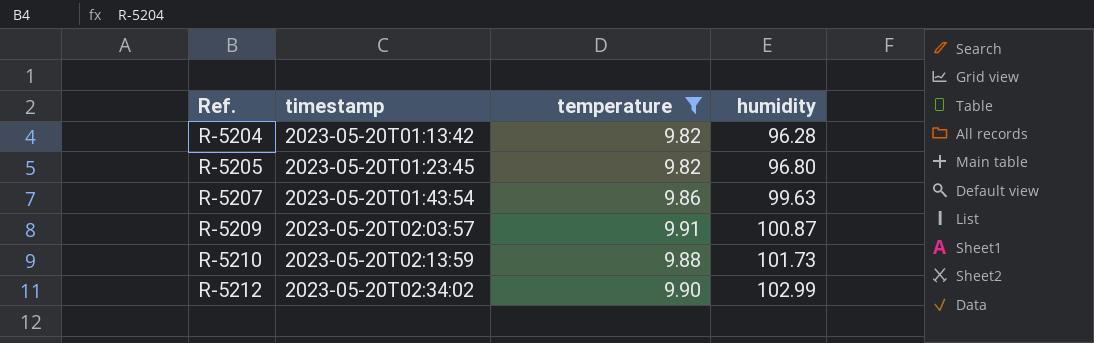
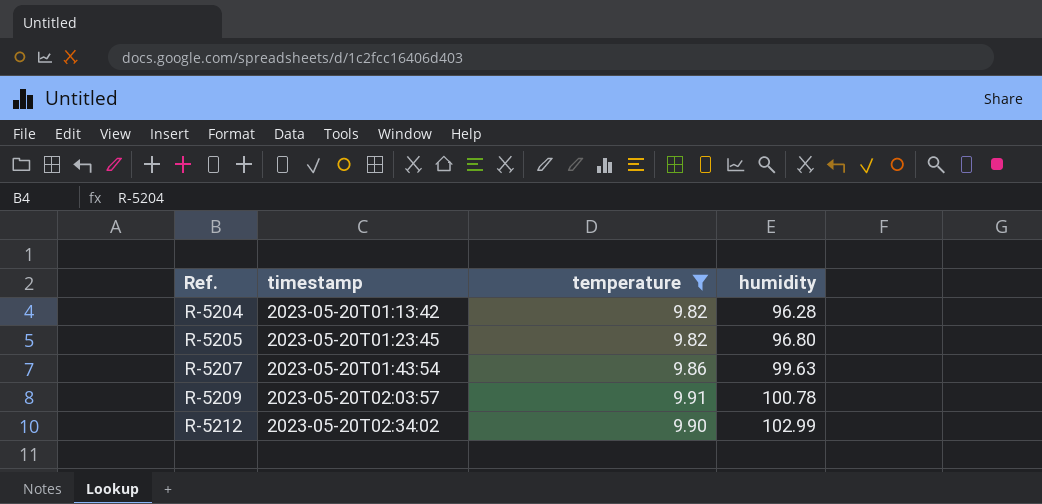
row R-5210: 2023-05-20T02:13:59 | 9.88 | 101.73 -> none
R-5209 | humidity: 100.87 -> 100.78

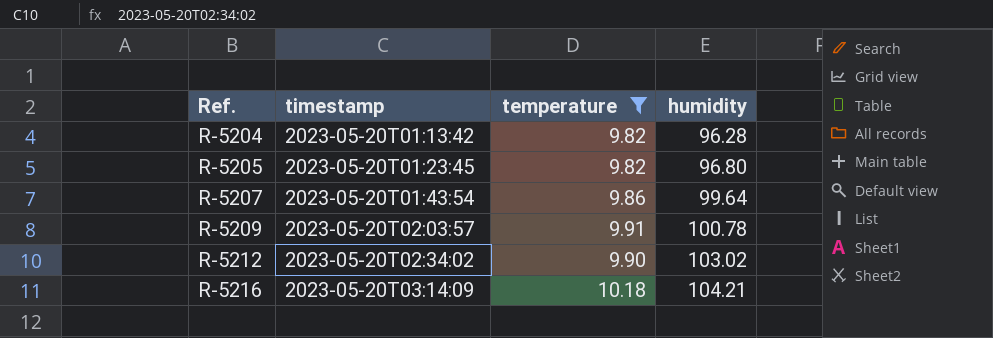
R-5207 | humidity: 99.63 -> 99.64
R-5212 | humidity: 102.99 -> 103.02
row R-5216: none -> 2023-05-20T03:14:09 | 10.18 | 104.21

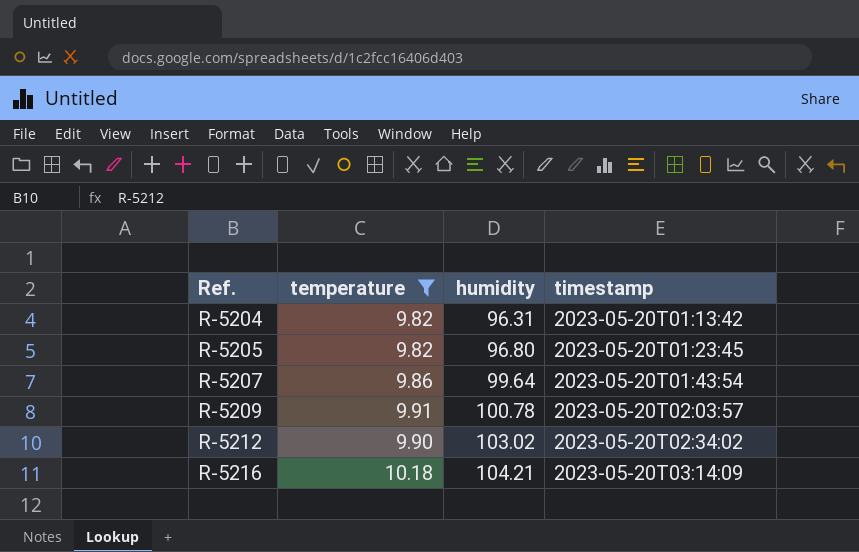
column timestamp | position: 2 -> 4
R-5204 | humidity: 96.28 -> 96.31

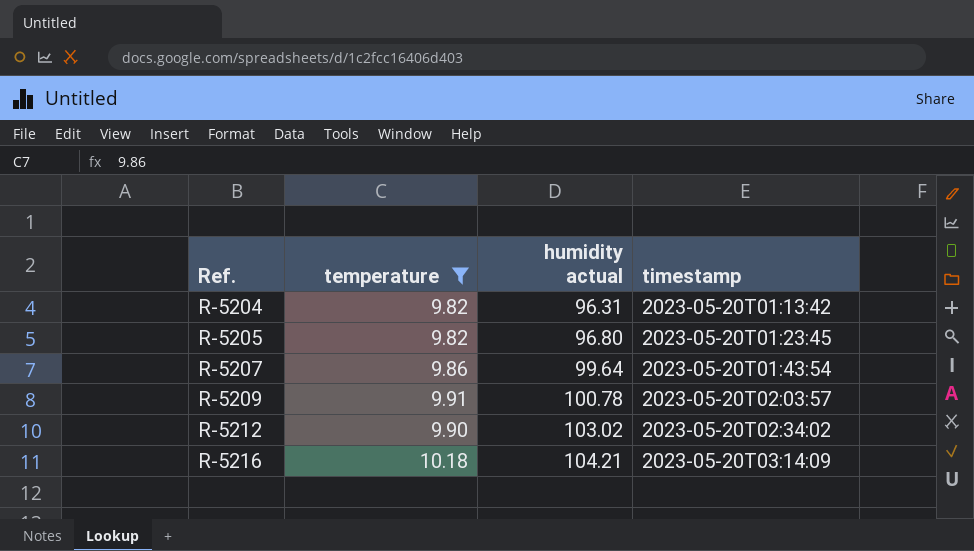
column name: humidity -> humidity actual

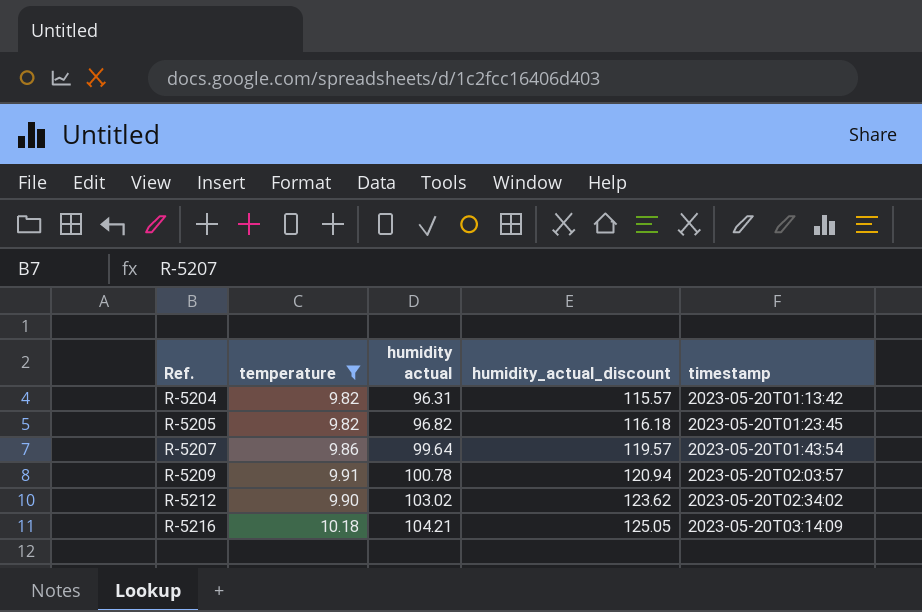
column humidity_actual_discount | formula: none -> [humidity actual] * 1.2
R-5205 | humidity actual: 96.80 -> 96.82

